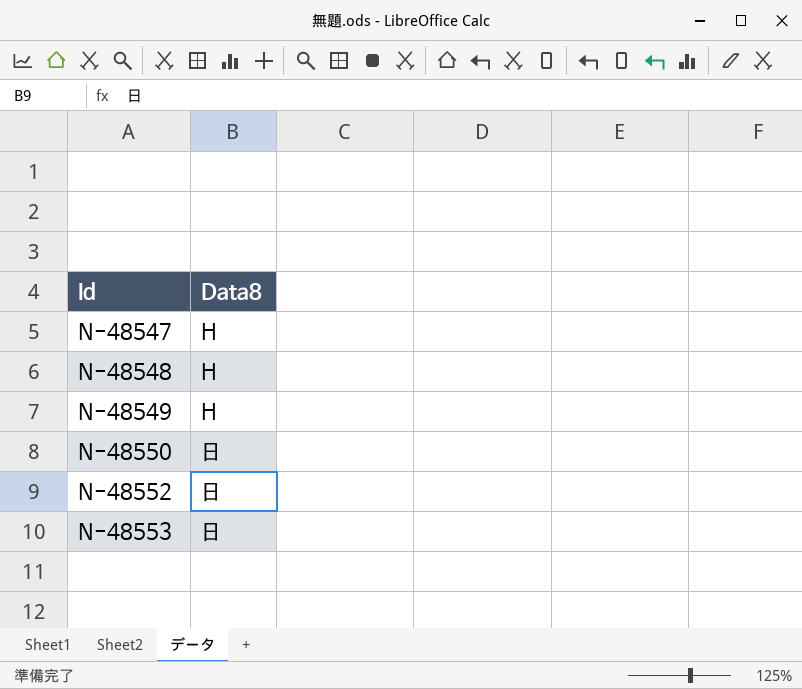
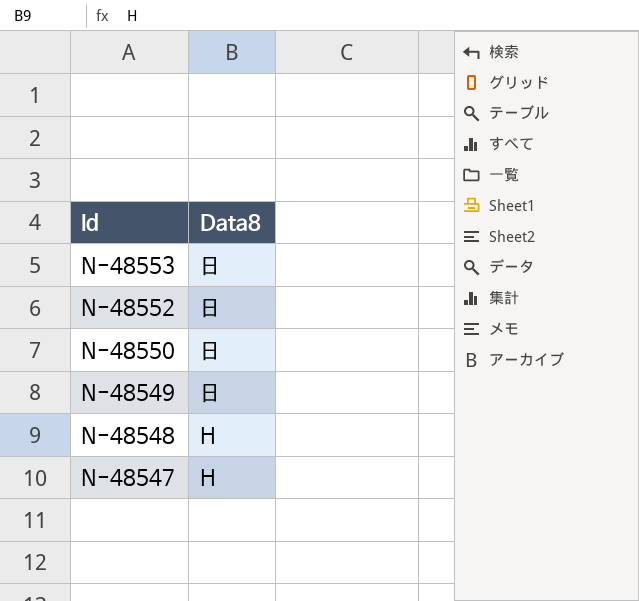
row order: Id ascending -> Id descending
N-48549 | Data8: H -> 日

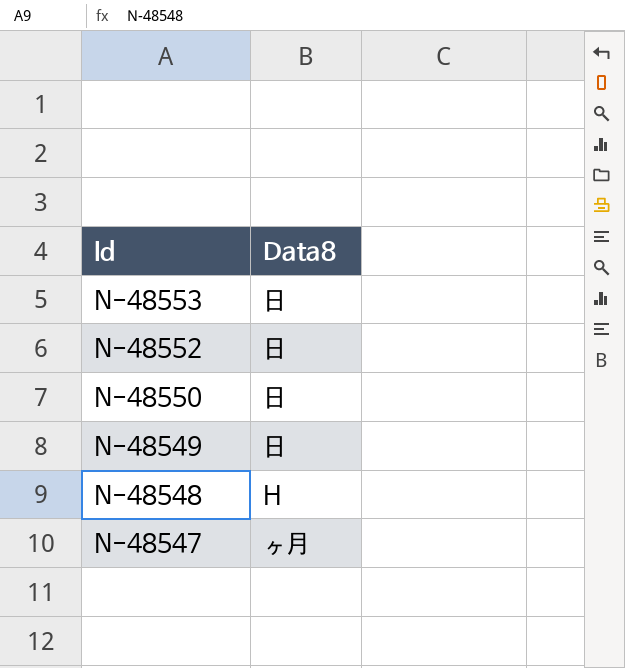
N-48547 | Data8: H -> ヶ月

